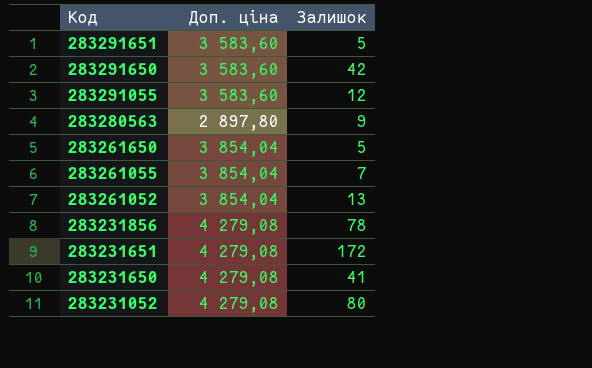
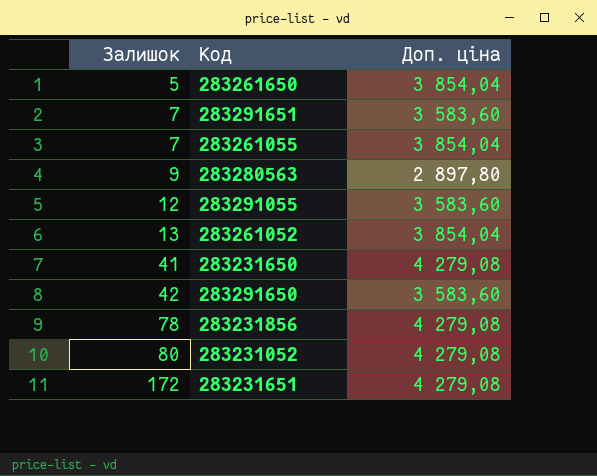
row order: Код descending -> Залишок ascending
column Залишок | position: 3 -> 1
283291651 | Залишок: 5 -> 7

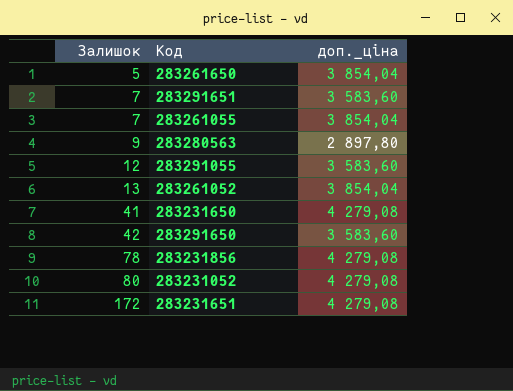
column name: Доп. ціна -> доп._ціна

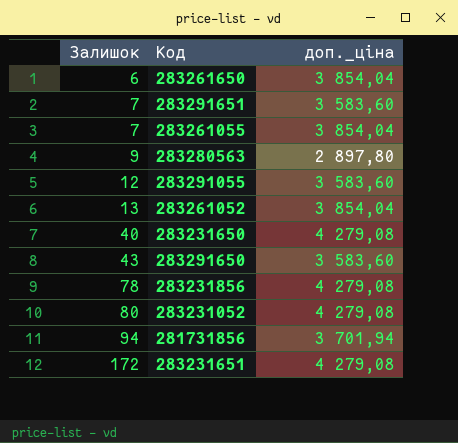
283261650 | Залишок: 5 -> 6
283231650 | Залишок: 41 -> 40
283291650 | Залишок: 42 -> 43
row 281731856: none -> 94 | 3 701,94

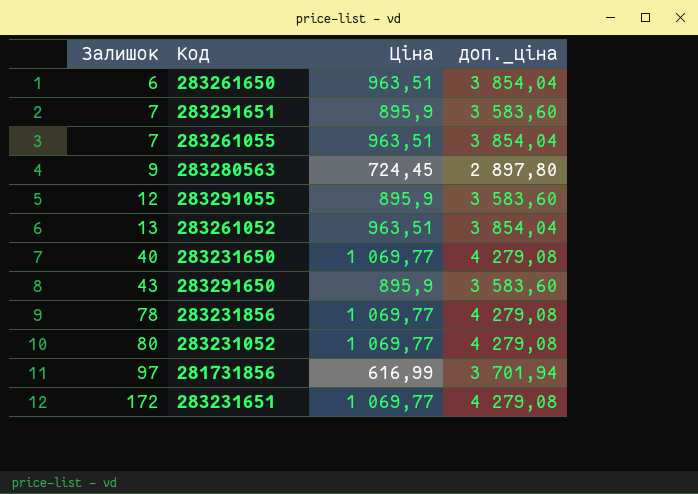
column Ціна | position: none -> 3
281731856 | Залишок: 94 -> 97

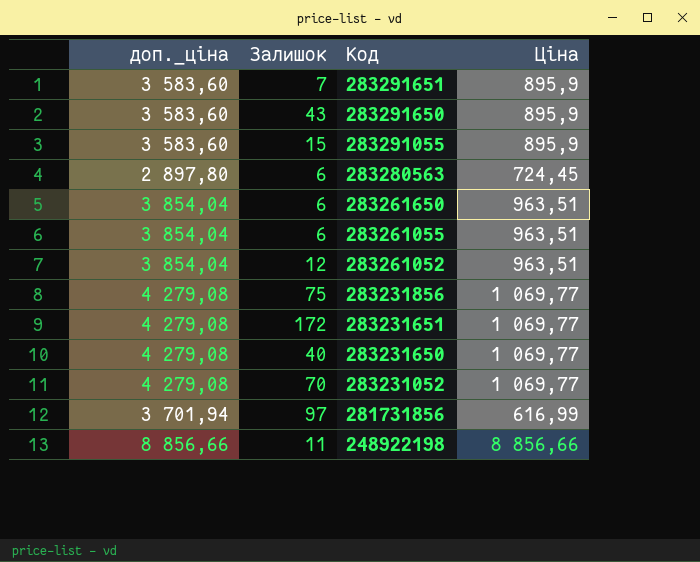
row order: Залишок ascending -> Код descending
column доп._ціна | position: 4 -> 1
283291055 | Залишок: 12 -> 15
283280563 | Залишок: 9 -> 6
283261055 | Залишок: 7 -> 6
283261052 | Залишок: 13 -> 12
283231856 | Залишок: 78 -> 75
283231052 | Залишок: 80 -> 70
row 248922198: none -> 8 856,66 | 11 | 8 856,66

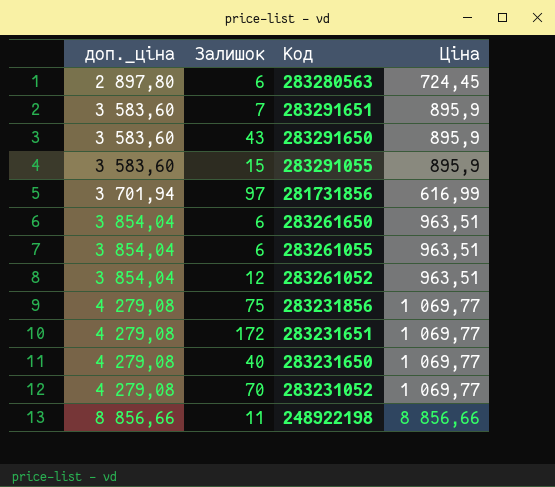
row order: Код descending -> доп._ціна ascending

